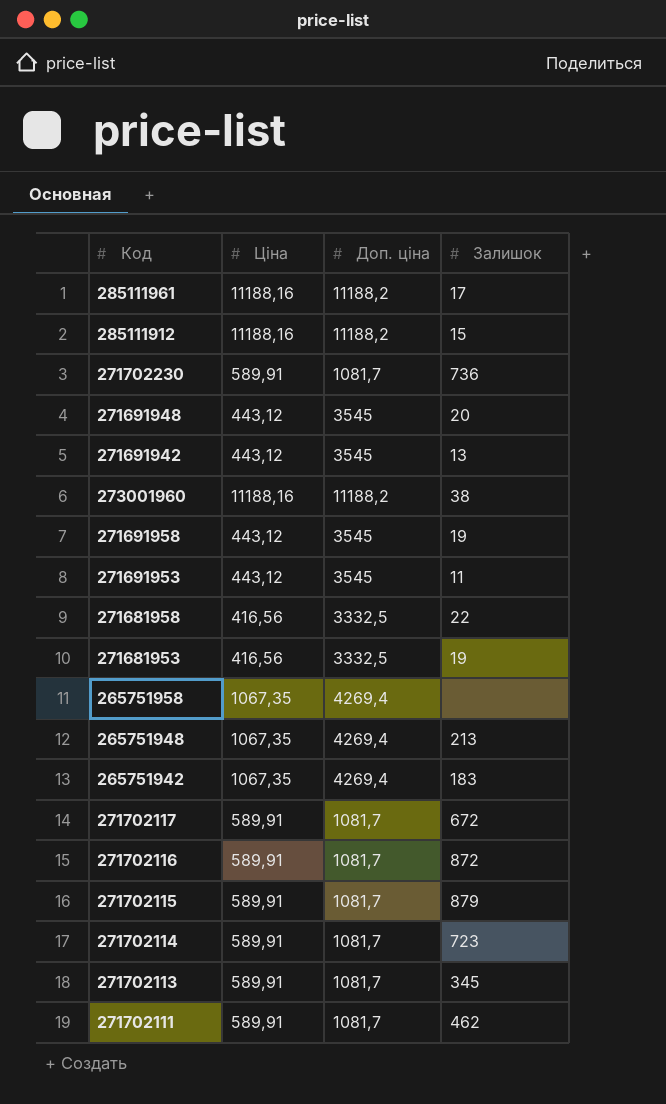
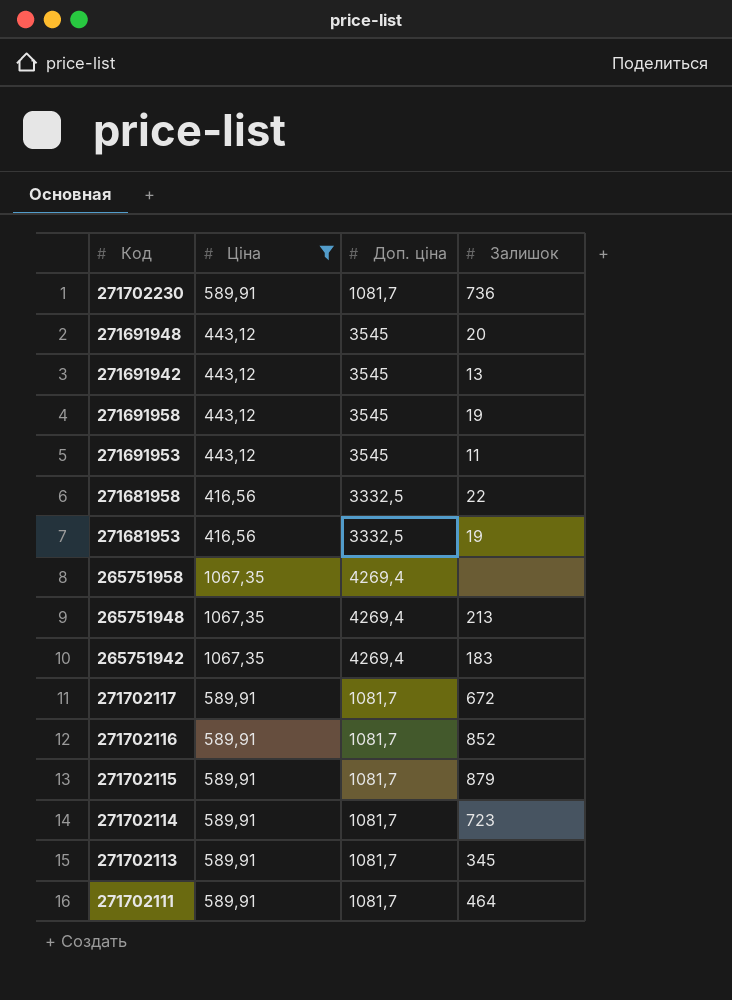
filter: none -> Ціна != 11188,16
271702116 | Залишок: 872 -> 852
271702111 | Залишок: 462 -> 464

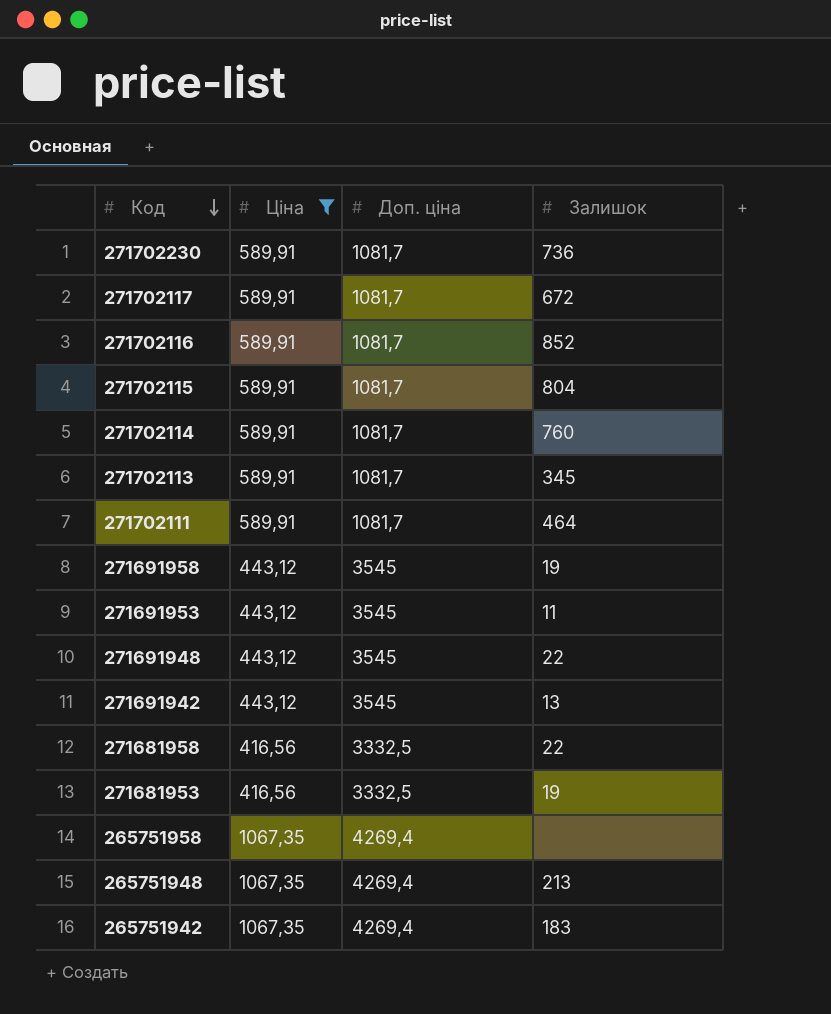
row order: none -> Код descending
271702115 | Залишок: 879 -> 804
271702114 | Залишок: 723 -> 760
271691948 | Залишок: 20 -> 22

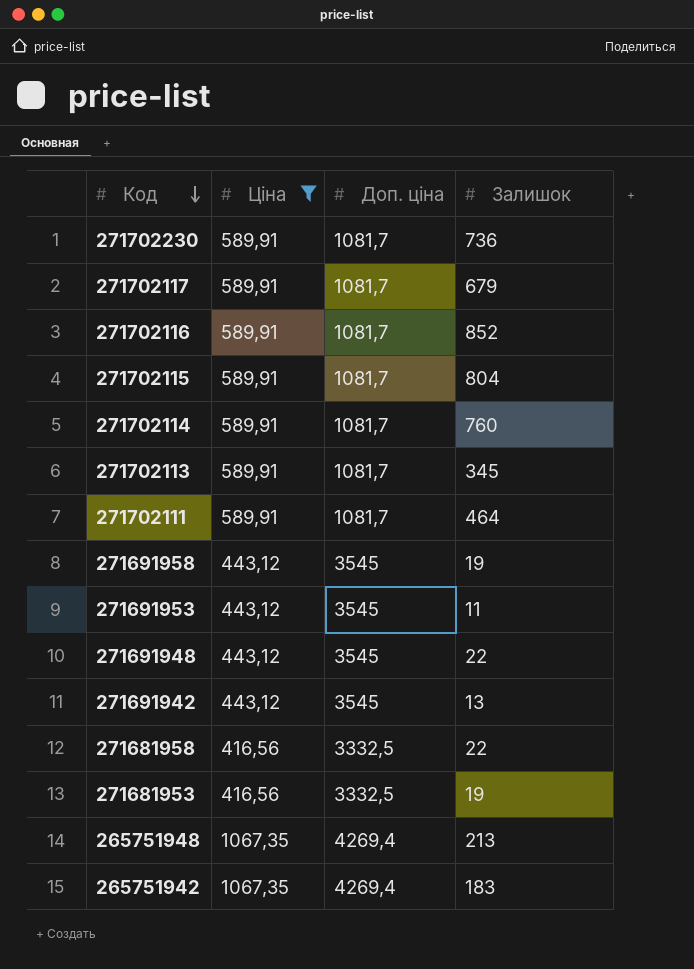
row 265751958: 1067,35 | 4269,4 | none -> none
271702117 | Залишок: 672 -> 679

